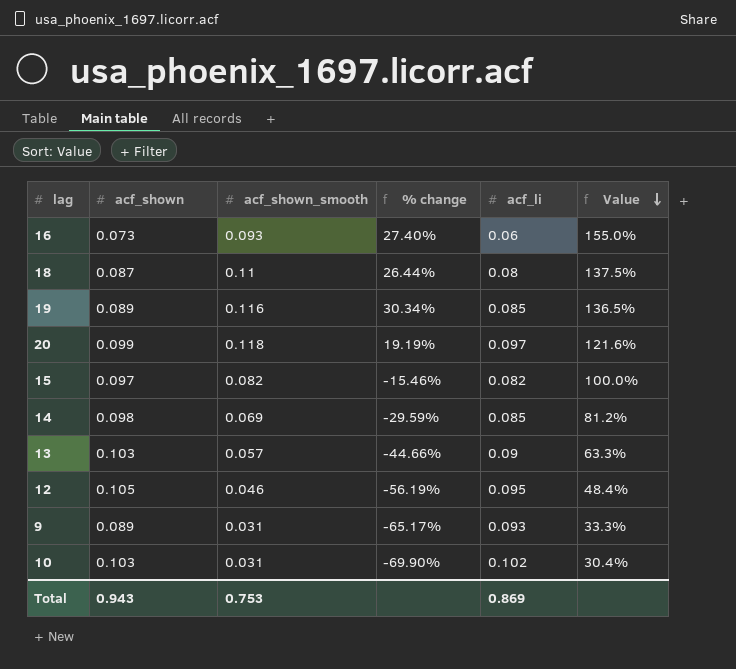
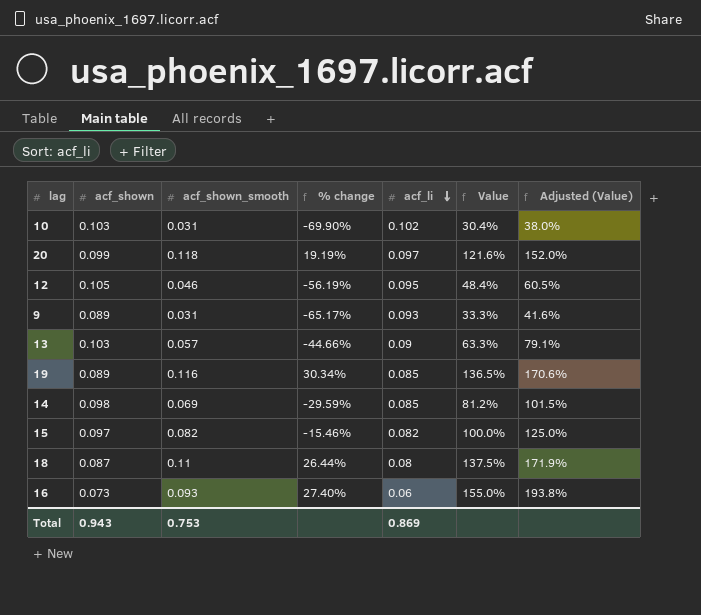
row order: Value descending -> acf_li descending
column Adjusted (Value) | formula: none -> [Value] * 1.25

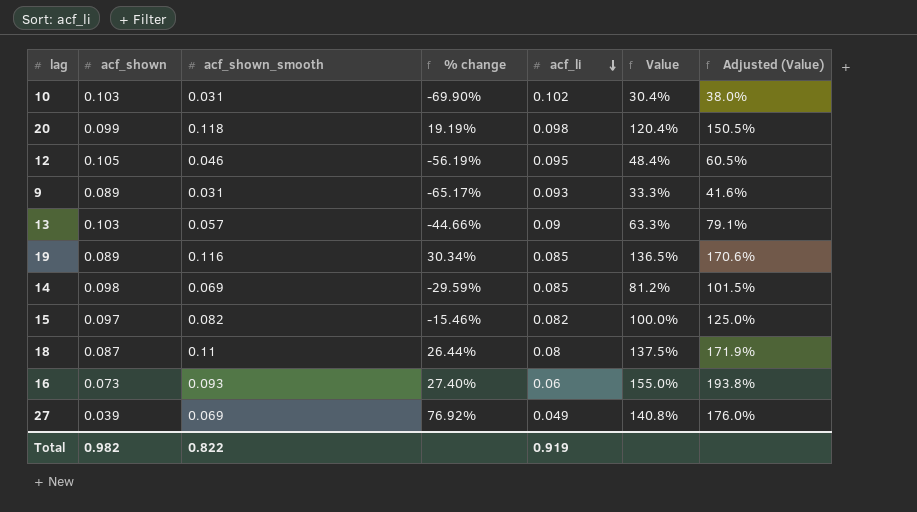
20 | acf_li: 0.097 -> 0.098
20 | Value: 121.6% -> 120.4%
20 | Adjusted (Value): 152.0% -> 150.5%
row 27: none -> 0.039 | 0.069 | 76.92% | 0.049 | 140.8% | 176.0%
Total | acf_shown: 0.943 -> 0.982
Total | acf_shown_smooth: 0.753 -> 0.822
Total | acf_li: 0.869 -> 0.919

